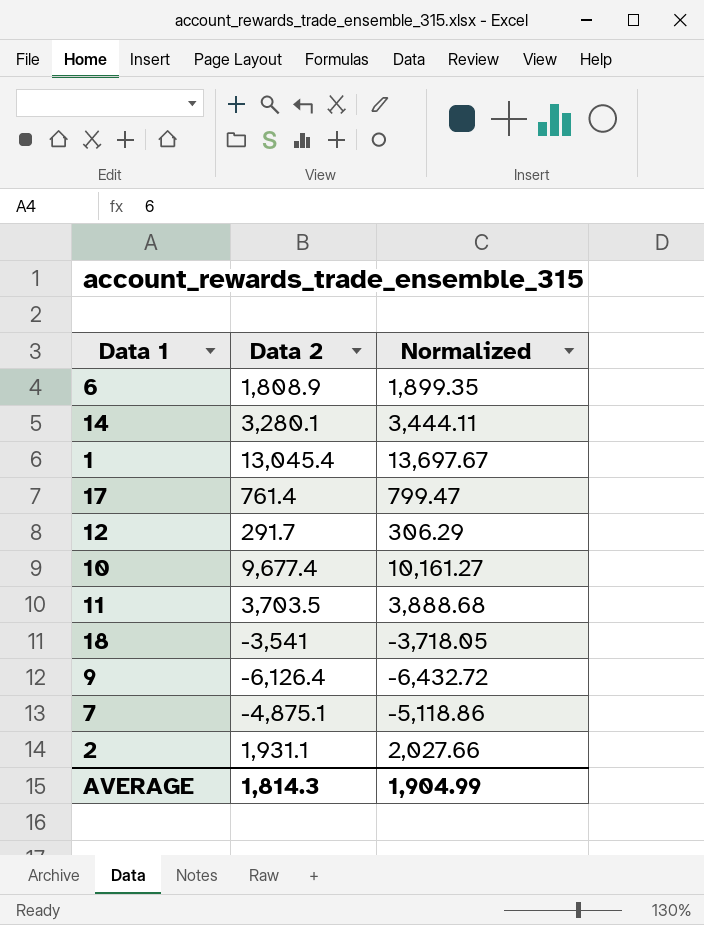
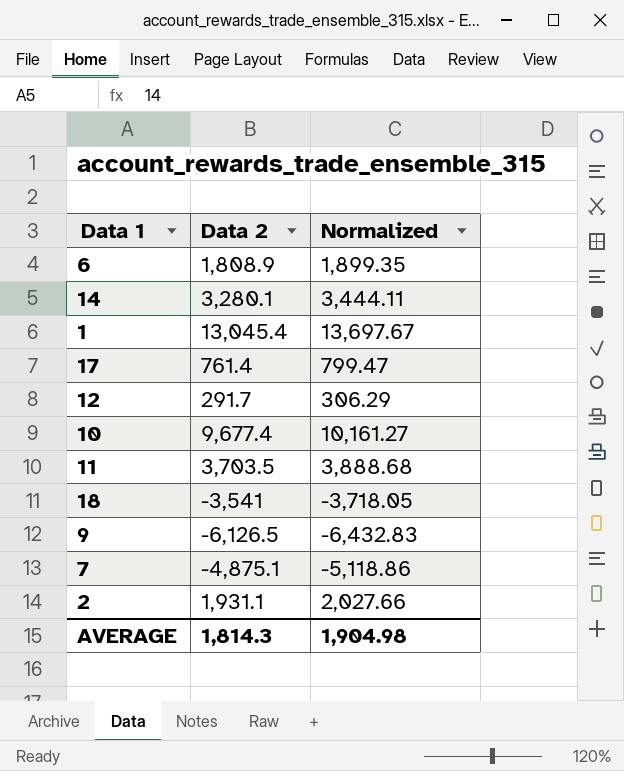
9 | Data 2: -6,126.4 -> -6,126.5
9 | Normalized: -6,432.72 -> -6,432.83
AVERAGE | Normalized: 1,904.99 -> 1,904.98

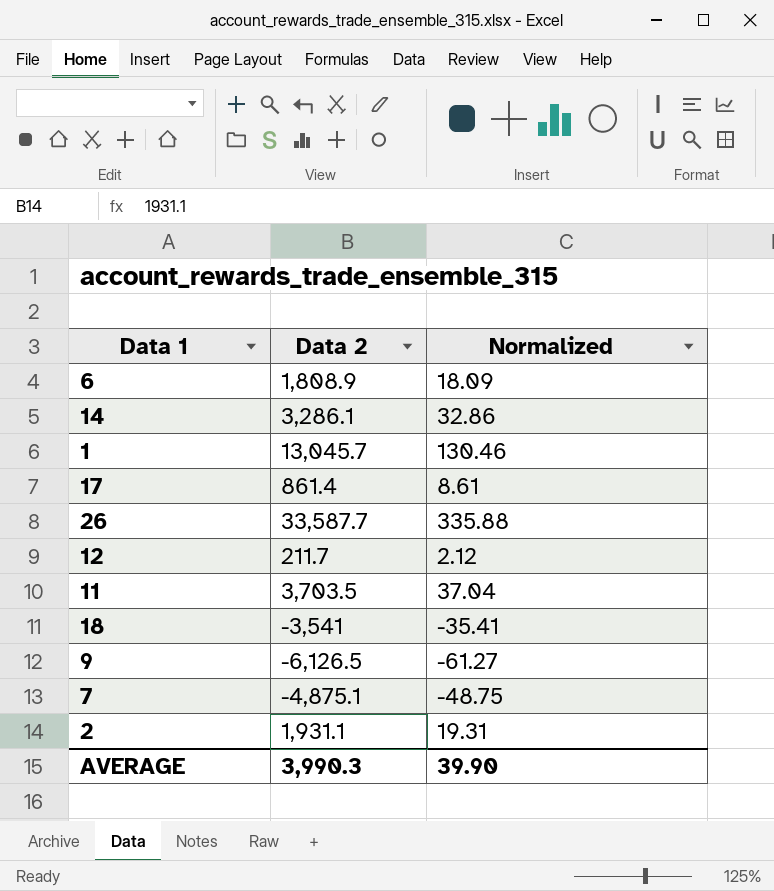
column Normalized | formula: [Data 2] * 1.05 -> [Data 2] * 0.01
row 10: 9,677.4 | 10,161.27 -> none
14 | Data 2: 3,280.1 -> 3,286.1
1 | Data 2: 13,045.4 -> 13,045.7
17 | Data 2: 761.4 -> 861.4
row 26: none -> 33,587.7 | 335.88
12 | Data 2: 291.7 -> 211.7
AVERAGE | Data 2: 1,814.3 -> 3,990.3
AVERAGE | Normalized: 1,904.98 -> 39.90

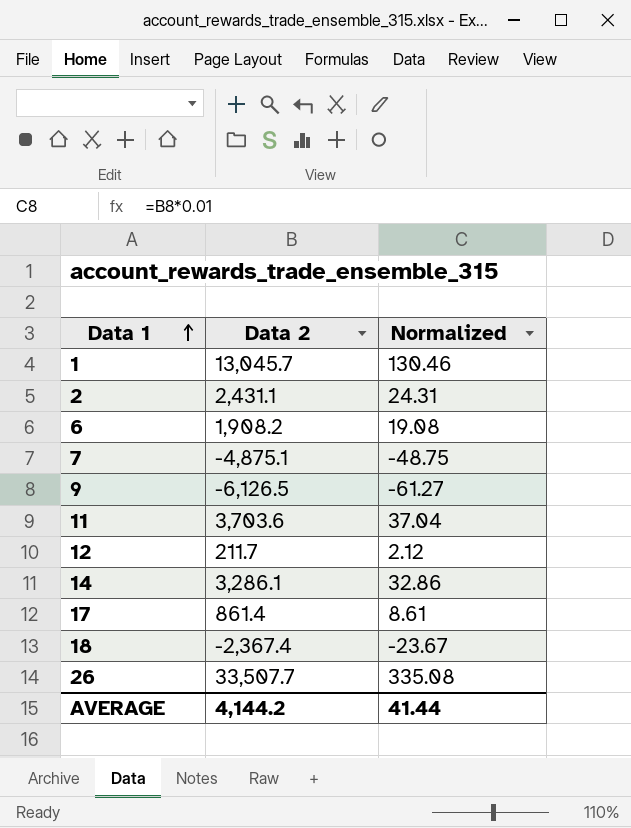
row order: none -> Data 1 ascending
2 | Data 2: 1,931.1 -> 2,431.1
2 | Normalized: 19.31 -> 24.31
6 | Data 2: 1,808.9 -> 1,908.2
6 | Normalized: 18.09 -> 19.08
11 | Data 2: 3,703.5 -> 3,703.6
18 | Data 2: -3,541 -> -2,367.4
18 | Normalized: -35.41 -> -23.67
26 | Data 2: 33,587.7 -> 33,507.7
26 | Normalized: 335.88 -> 335.08
AVERAGE | Data 2: 3,990.3 -> 4,144.2
AVERAGE | Normalized: 39.90 -> 41.44

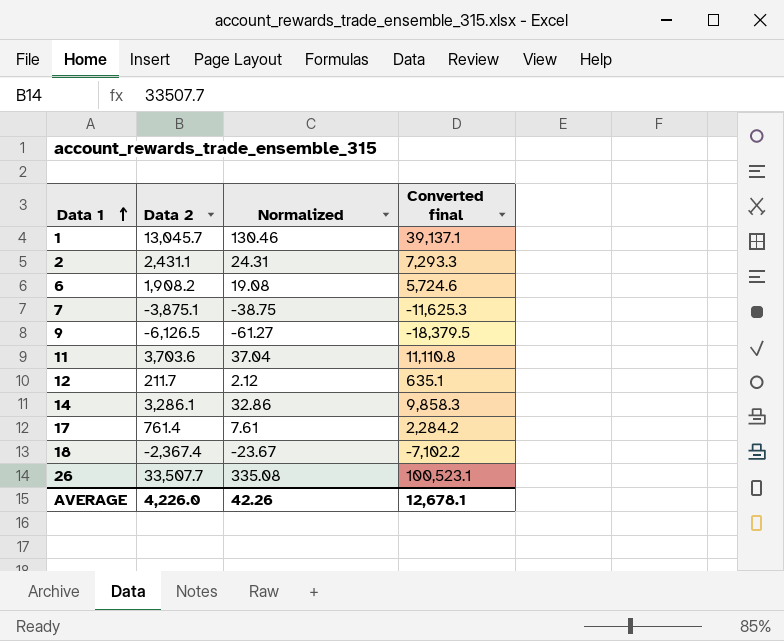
column Converted final | formula: none -> [Data 2] * 3
7 | Data 2: -4,875.1 -> -3,875.1
7 | Normalized: -48.75 -> -38.75
17 | Data 2: 861.4 -> 761.4
17 | Normalized: 8.61 -> 7.61
AVERAGE | Data 2: 4,144.2 -> 4,226.0
AVERAGE | Normalized: 41.44 -> 42.26

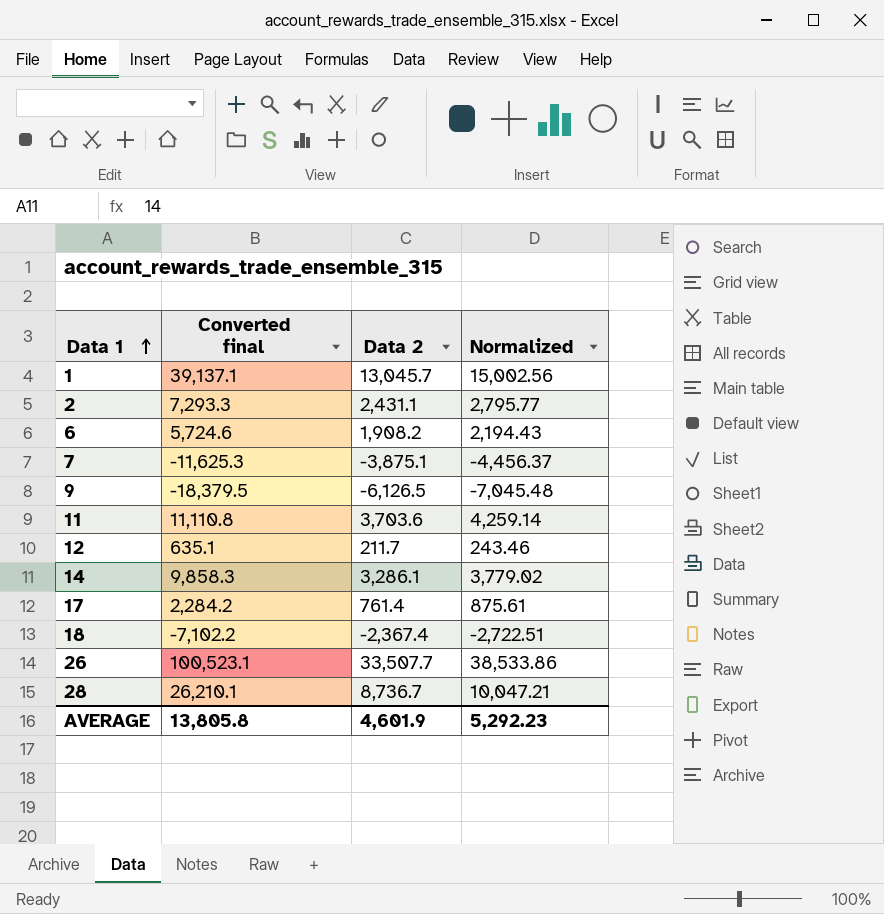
column Converted final | position: 4 -> 2
column Normalized | formula: [Data 2] * 0.01 -> [Data 2] * 1.15
row 28: none -> 26,210.1 | 8,736.7 | 10,047.21
AVERAGE | Converted final: 12,678.1 -> 13,805.8
AVERAGE | Data 2: 4,226.0 -> 4,601.9
AVERAGE | Normalized: 42.26 -> 5,292.23

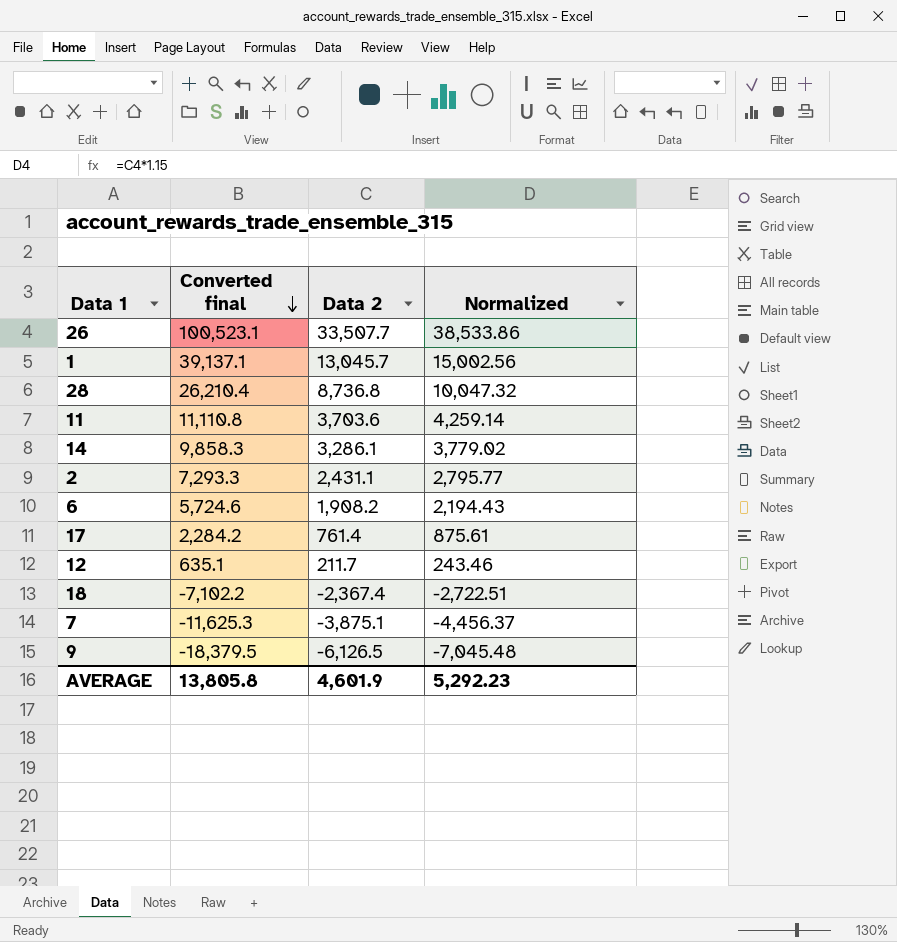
row order: Data 1 ascending -> Converted final descending
28 | Converted final: 26,210.1 -> 26,210.4
28 | Data 2: 8,736.7 -> 8,736.8
28 | Normalized: 10,047.21 -> 10,047.32

